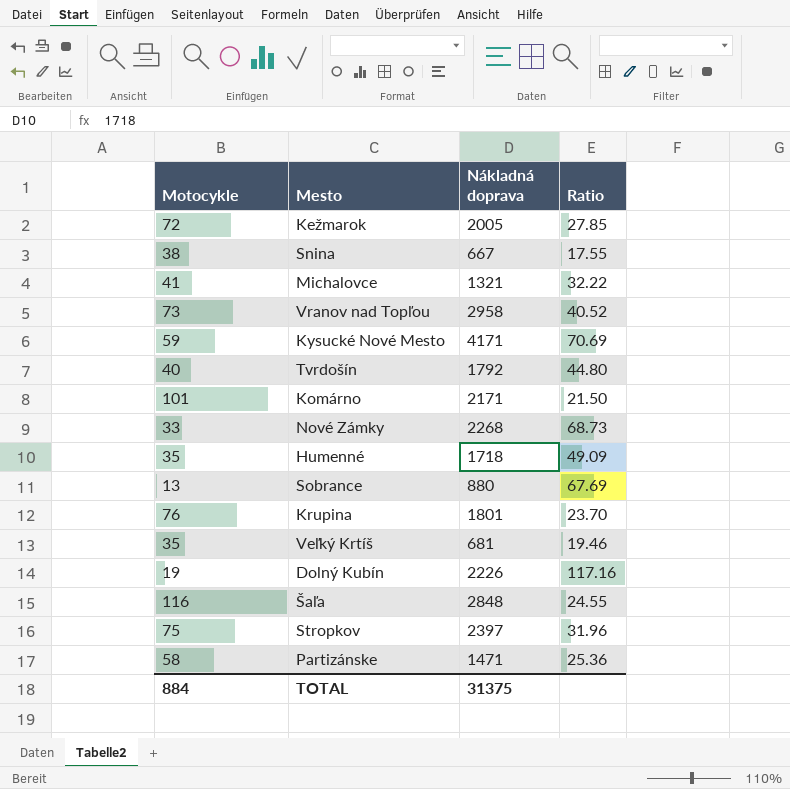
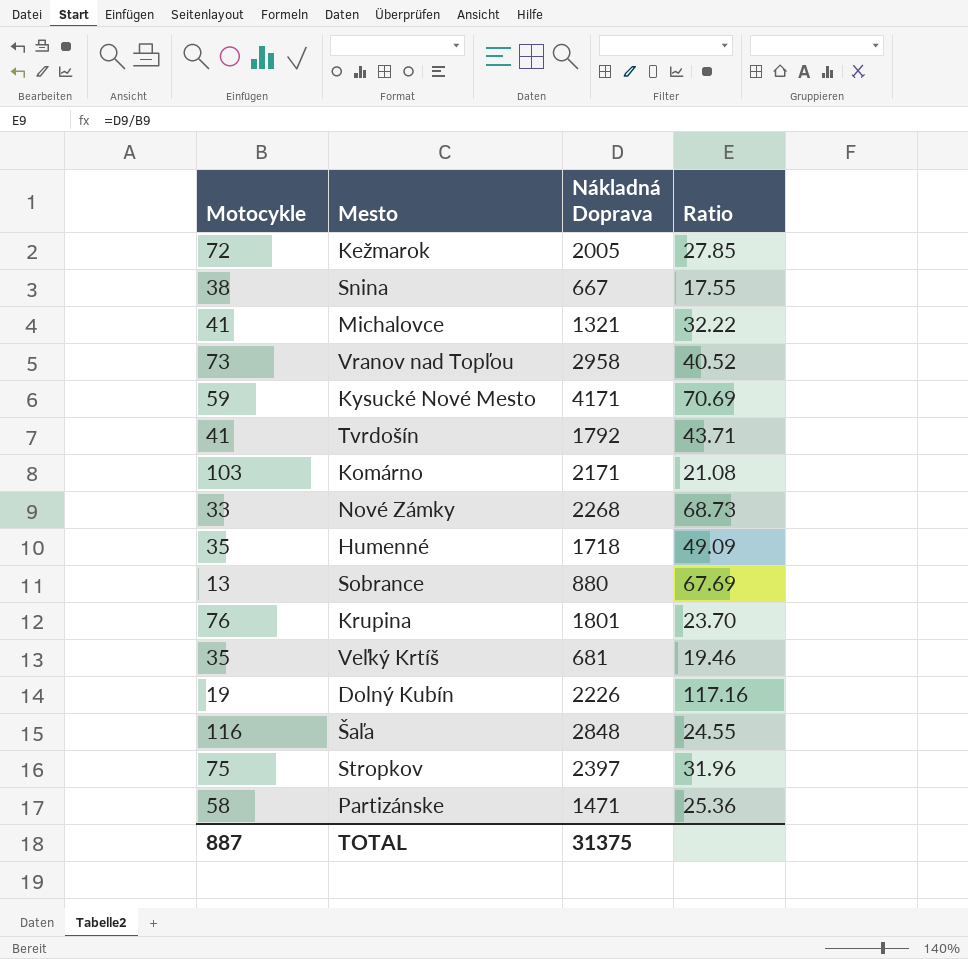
column name: Nákladná doprava -> Nákladná Doprava
Tvrdošín | Motocykle: 40 -> 41
Tvrdošín | Ratio: 44.80 -> 43.71
Komárno | Motocykle: 101 -> 103
Komárno | Ratio: 21.50 -> 21.08
TOTAL | Motocykle: 884 -> 887

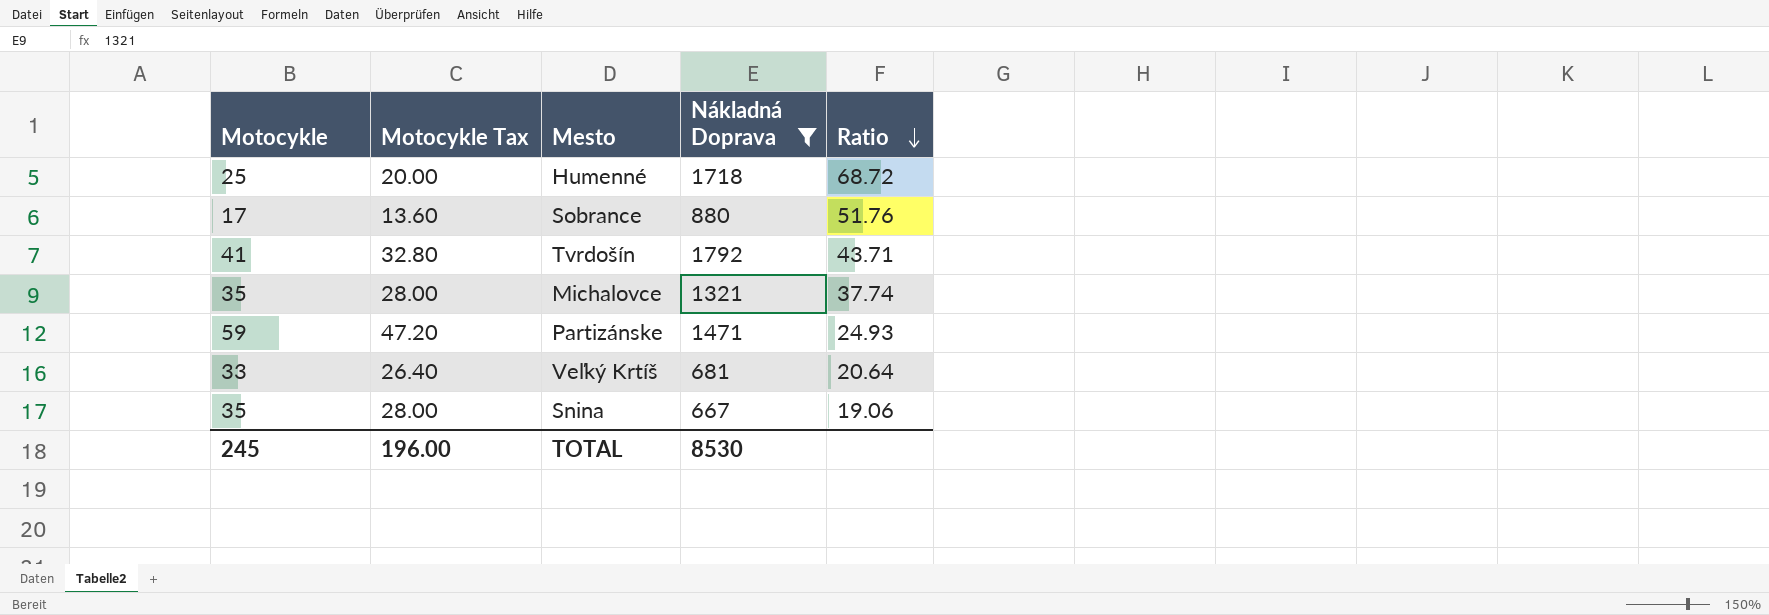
filter: none -> Nákladná Doprava <= 1792
row order: none -> Ratio descending
column Motocykle Tax | formula: none -> [Motocykle] * 0.8
Humenné | Motocykle: 35 -> 25
Humenné | Ratio: 49.09 -> 68.72
Sobrance | Motocykle: 13 -> 17
Sobrance | Ratio: 67.69 -> 51.76
Michalovce | Motocykle: 41 -> 35
Michalovce | Ratio: 32.22 -> 37.74
Partizánske | Motocykle: 58 -> 59
Partizánske | Ratio: 25.36 -> 24.93
Veľký Krtíš | Motocykle: 35 -> 33
Veľký Krtíš | Ratio: 19.46 -> 20.64
Snina | Motocykle: 38 -> 35
Snina | Ratio: 17.55 -> 19.06
TOTAL | Motocykle: 887 -> 245
TOTAL | Nákladná Doprava: 31375 -> 8530

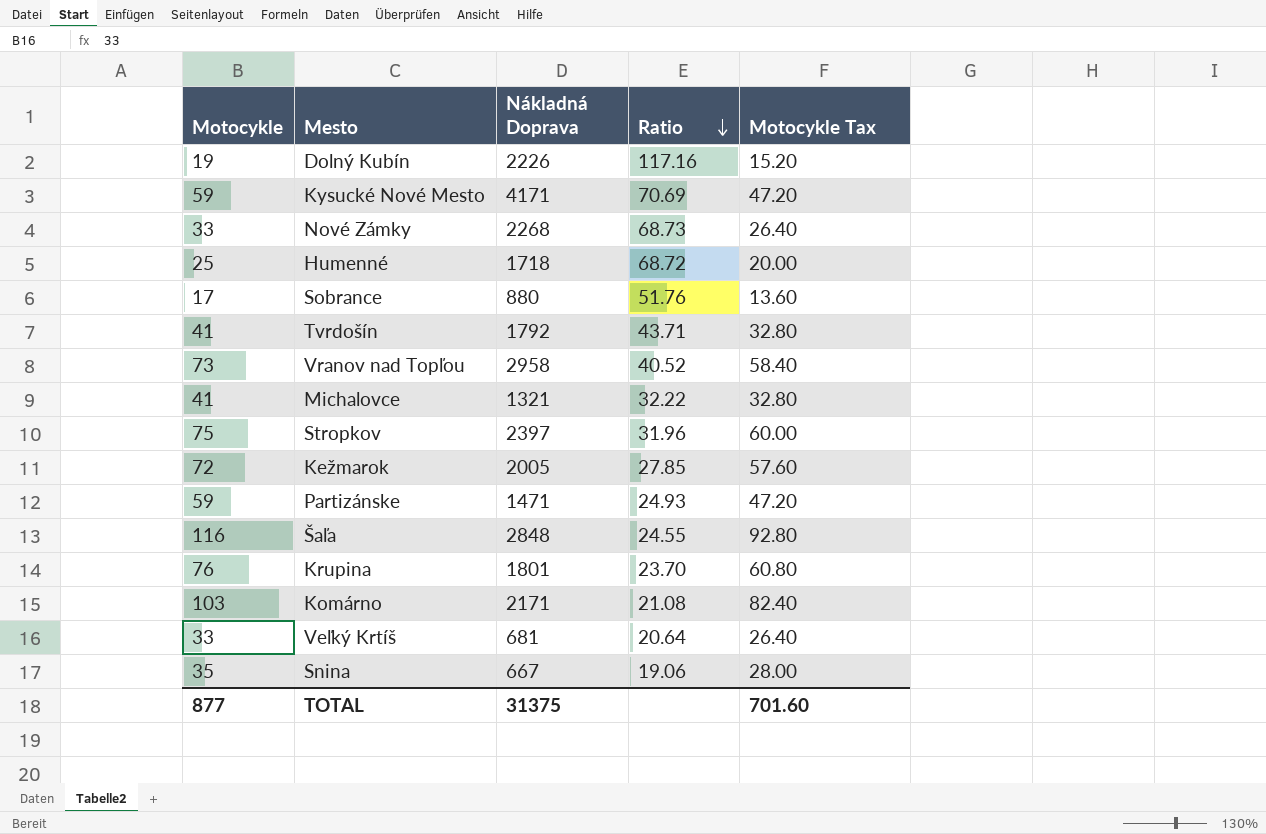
filter: Nákladná Doprava <= 1792 -> none
column Motocykle Tax | position: 2 -> 5
Michalovce | Motocykle: 35 -> 41
Michalovce | Ratio: 37.74 -> 32.22
Michalovce | Motocykle Tax: 28.00 -> 32.80
TOTAL | Motocykle: 245 -> 877
TOTAL | Nákladná Doprava: 8530 -> 31375
TOTAL | Motocykle Tax: 196.00 -> 701.60

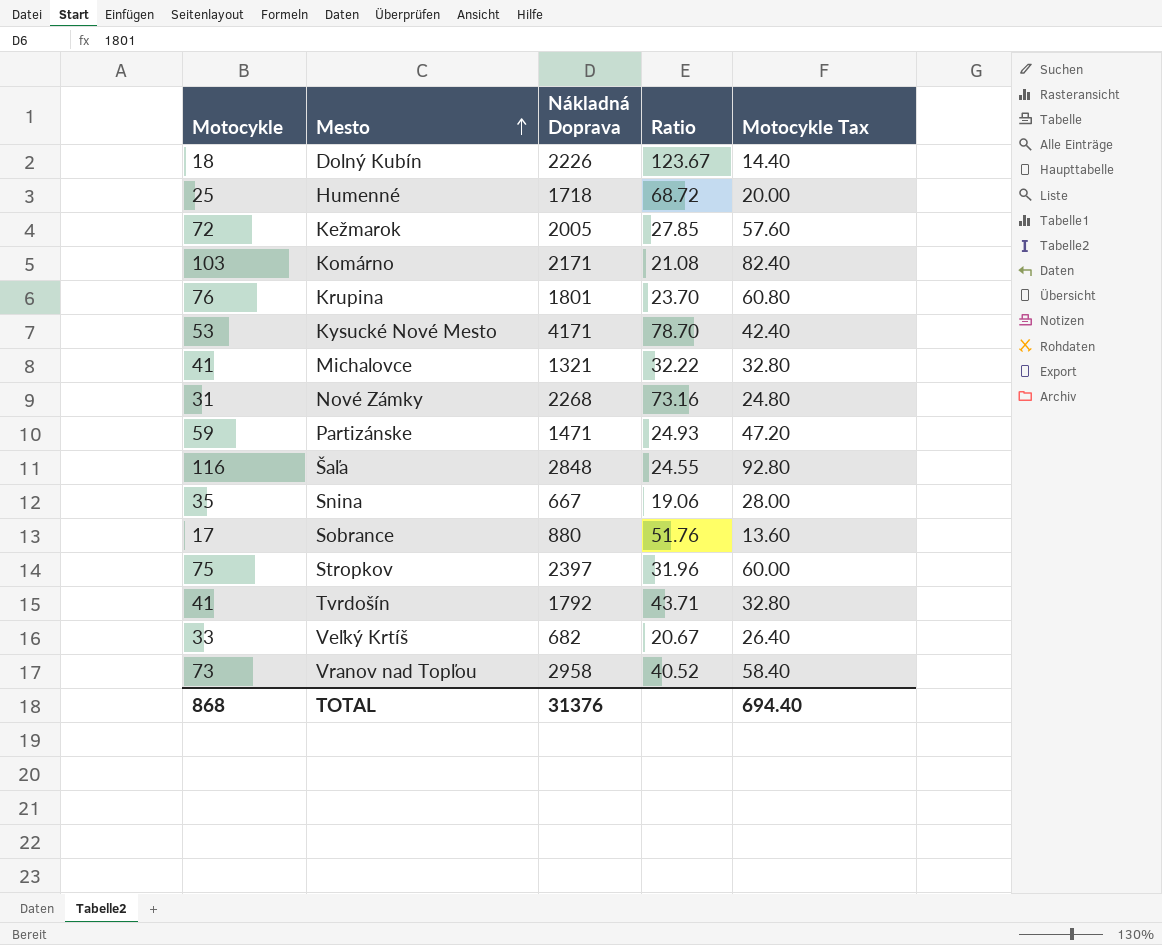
row order: Ratio descending -> Mesto ascending
Dolný Kubín | Motocykle: 19 -> 18
Dolný Kubín | Ratio: 117.16 -> 123.67
Dolný Kubín | Motocykle Tax: 15.20 -> 14.40
Kysucké Nové Mesto | Motocykle: 59 -> 53
Kysucké Nové Mesto | Ratio: 70.69 -> 78.70
Kysucké Nové Mesto | Motocykle Tax: 47.20 -> 42.40
Nové Zámky | Motocykle: 33 -> 31
Nové Zámky | Ratio: 68.73 -> 73.16
Nové Zámky | Motocykle Tax: 26.40 -> 24.80
Veľký Krtíš | Nákladná Doprava: 681 -> 682
Veľký Krtíš | Ratio: 20.64 -> 20.67
TOTAL | Motocykle: 877 -> 868
TOTAL | Nákladná Doprava: 31375 -> 31376
TOTAL | Motocykle Tax: 701.60 -> 694.40

